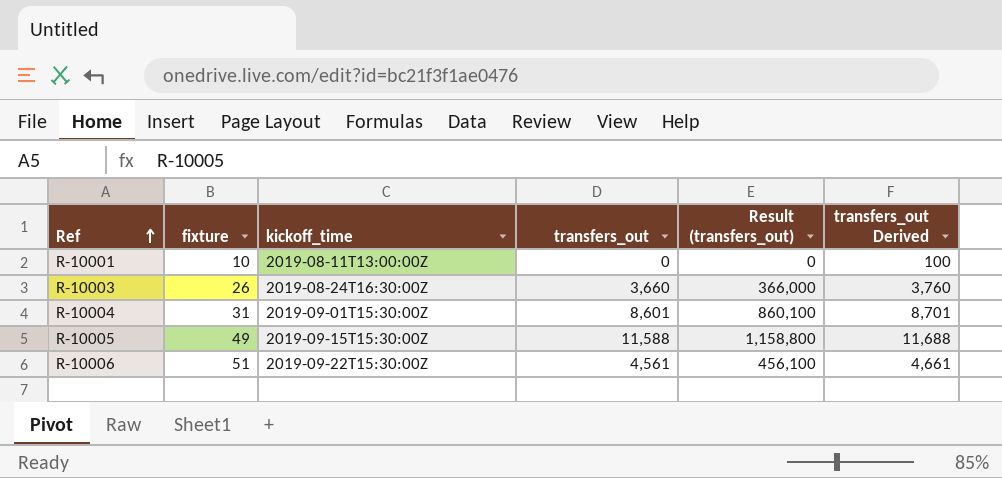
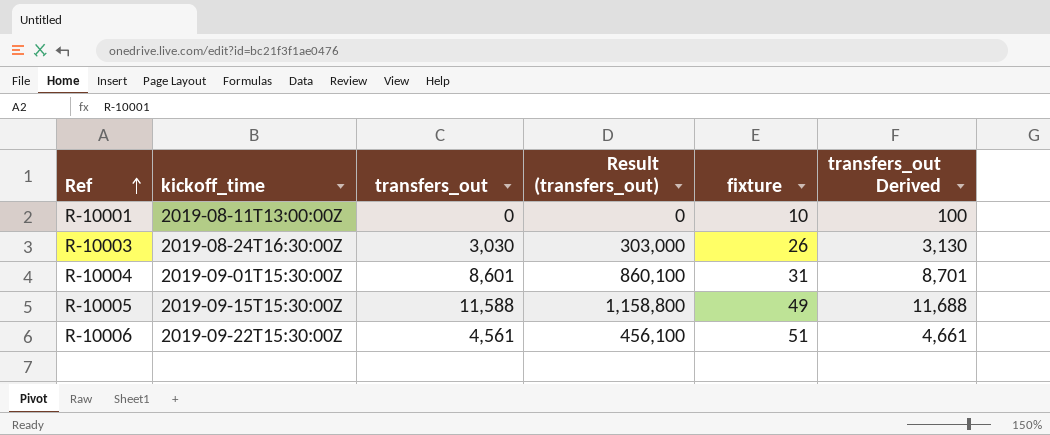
column fixture | position: 2 -> 5
R-10003 | transfers_out: 3,660 -> 3,030
R-10003 | Result (transfers_out): 366,000 -> 303,000
R-10003 | transfers_out Derived: 3,760 -> 3,130

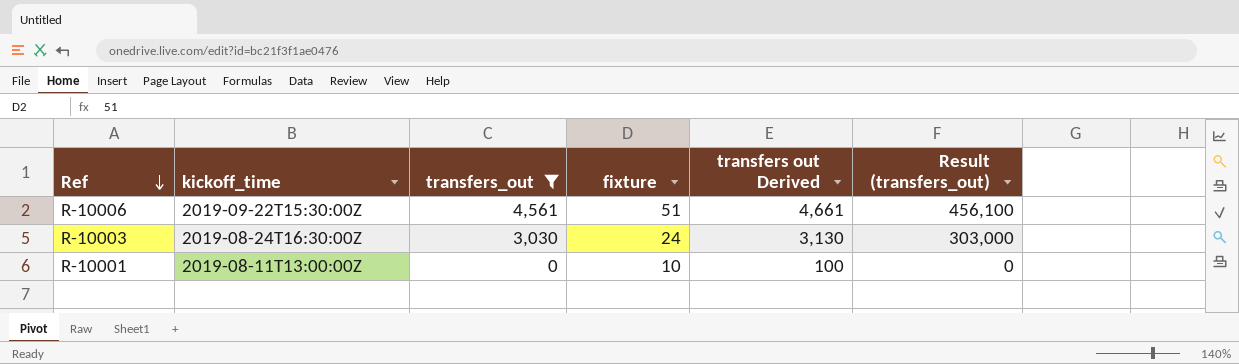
filter: none -> transfers_out <= 4,561
row order: Ref ascending -> Ref descending
column name: transfers_out Derived -> transfers out Derived
column Result (transfers_out) | position: 4 -> 6
R-10003 | fixture: 26 -> 24

